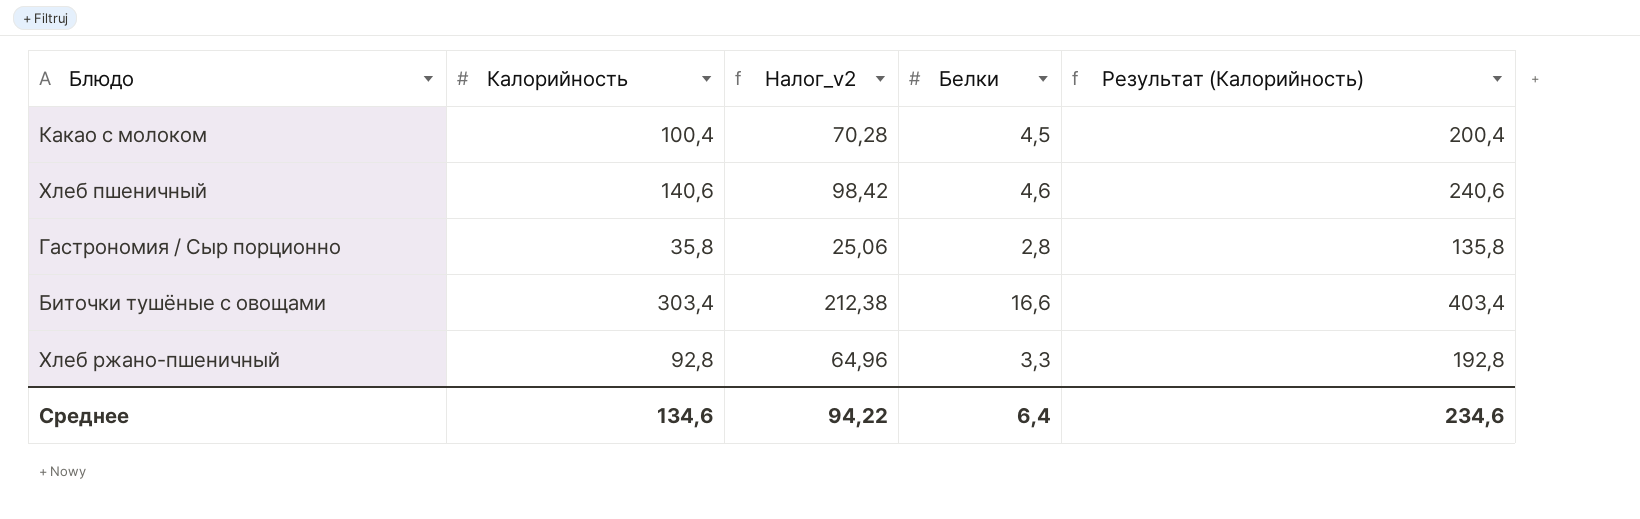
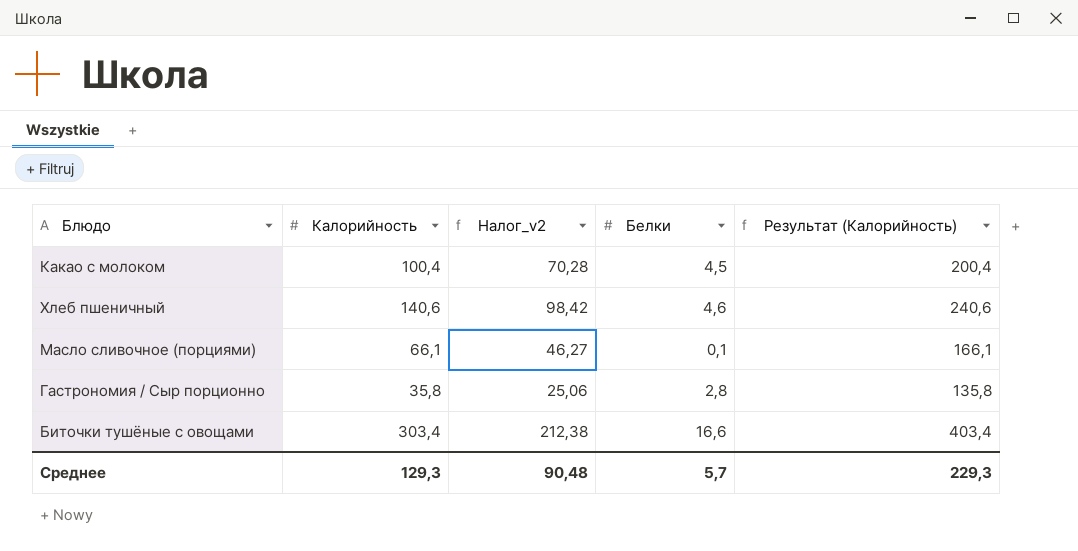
row Хлеб ржано-пшеничный: 92,8 | 64,96 | 3,3 | 192,8 -> none
row Масло сливочное (порциями): none -> 66,1 | 46,27 | 0,1 | 166,1
Среднее | Калорийность: 134,6 -> 129,3
Среднее | Налог_v2: 94,22 -> 90,48
Среднее | Белки: 6,4 -> 5,7
Среднее | Результат (Калорийность): 234,6 -> 229,3

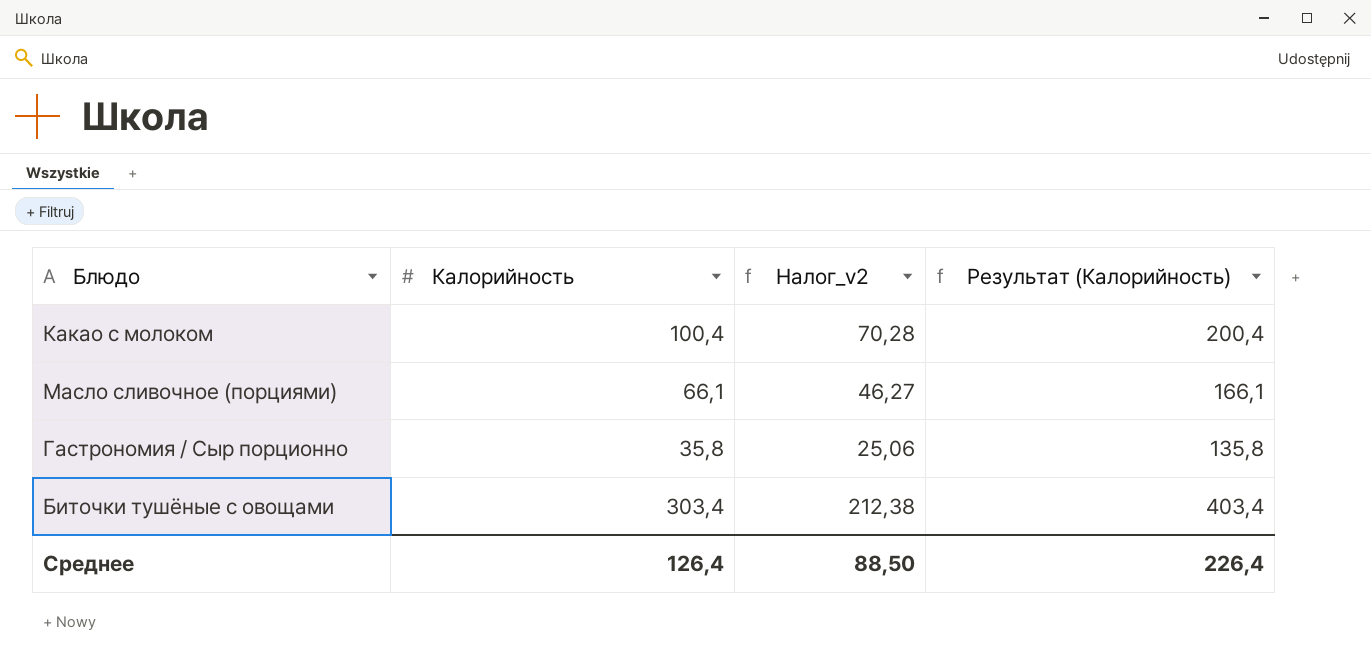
column Белки | position: 4 -> none
row Хлеб пшеничный: 140,6 | 98,42 | 4,6 | 240,6 -> none
Среднее | Калорийность: 129,3 -> 126,4
Среднее | Налог_v2: 90,48 -> 88,50
Среднее | Результат (Калорийность): 229,3 -> 226,4

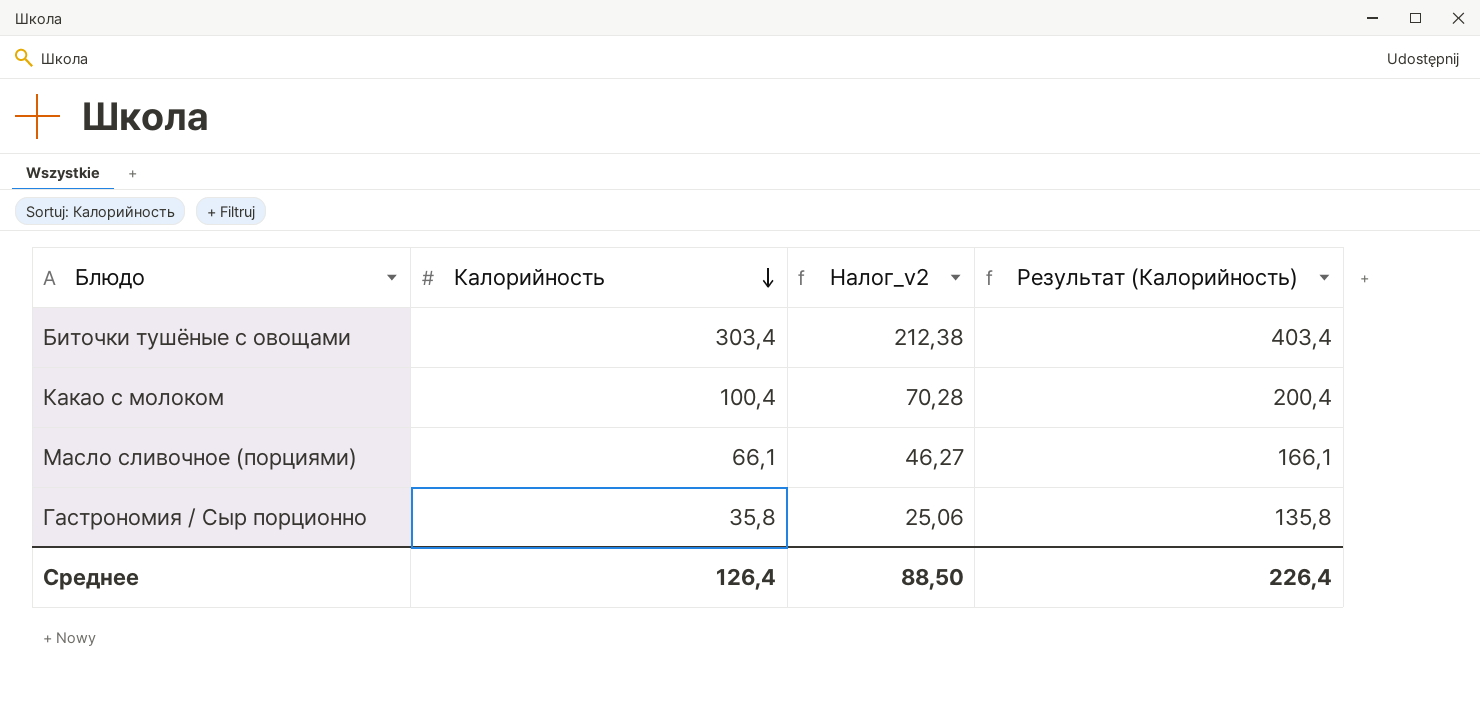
row order: none -> Калорийность descending

